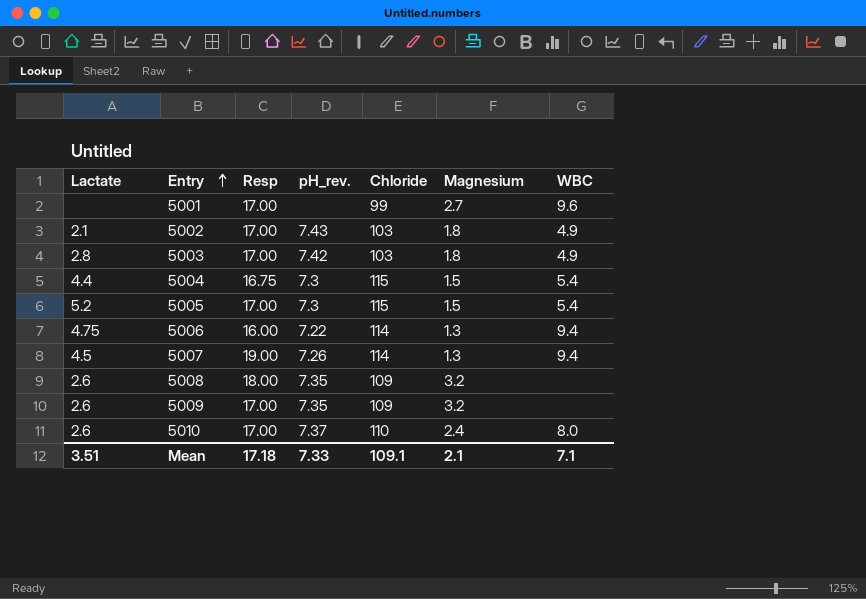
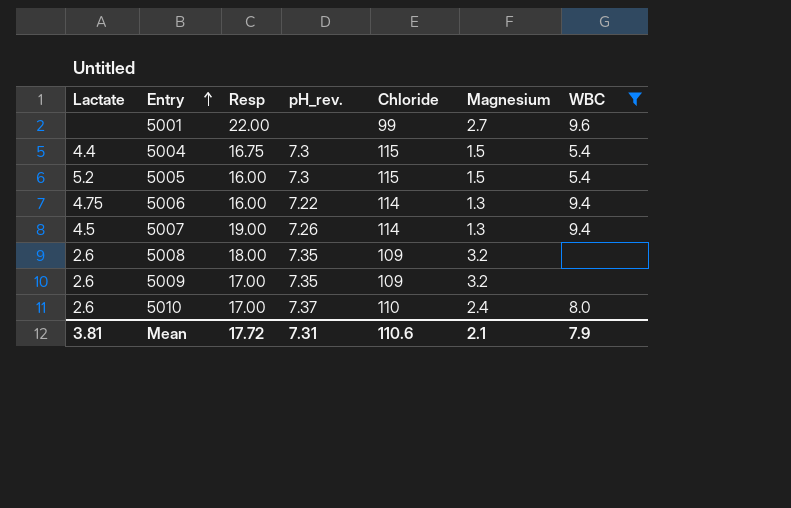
filter: none -> WBC != 4.9
5001 | Resp: 17.00 -> 22.00
5005 | Resp: 17.00 -> 16.00
Mean | Lactate: 3.51 -> 3.81
Mean | Resp: 17.18 -> 17.72
Mean | pH_rev.: 7.33 -> 7.31
Mean | Chloride: 109.1 -> 110.6
Mean | WBC: 7.1 -> 7.9

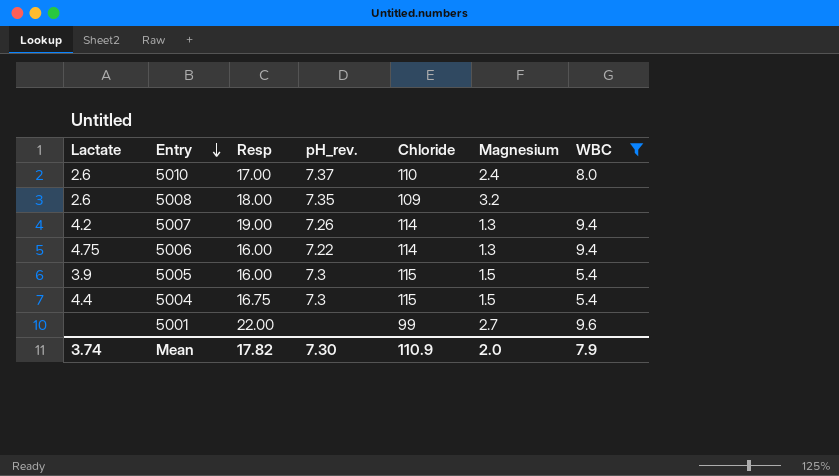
row order: Entry ascending -> Entry descending
row 5009: 2.6 | 17.00 | 7.35 | 109 | 3.2 | none -> none
5007 | Lactate: 4.5 -> 4.2
5005 | Lactate: 5.2 -> 3.9
Mean | Lactate: 3.81 -> 3.74
Mean | Resp: 17.72 -> 17.82
Mean | pH_rev.: 7.31 -> 7.30
Mean | Chloride: 110.6 -> 110.9
Mean | Magnesium: 2.1 -> 2.0

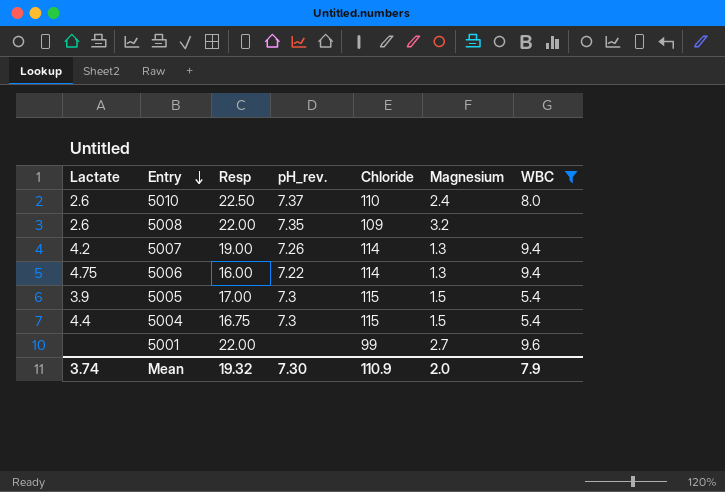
5010 | Resp: 17.00 -> 22.50
5008 | Resp: 18.00 -> 22.00
5005 | Resp: 16.00 -> 17.00
Mean | Resp: 17.82 -> 19.32

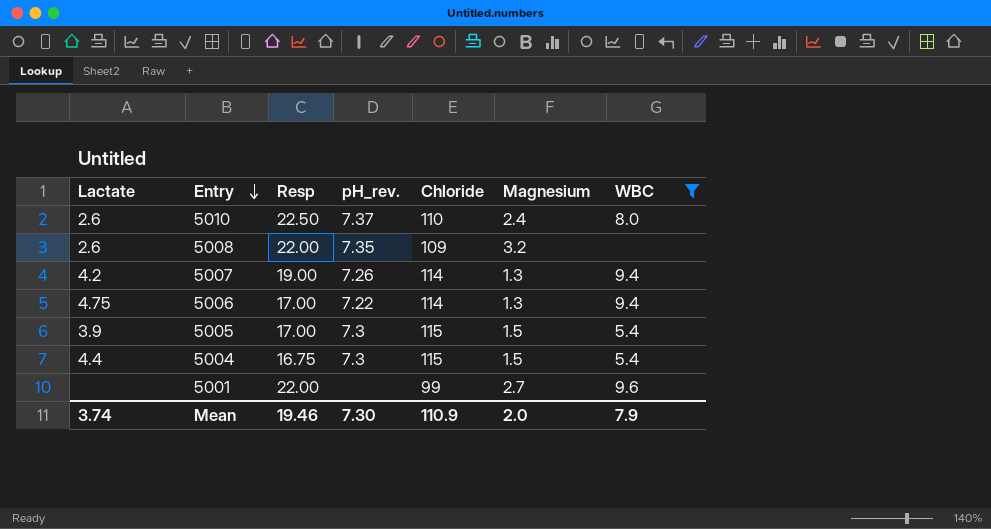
5006 | Resp: 16.00 -> 17.00
Mean | Resp: 19.32 -> 19.46

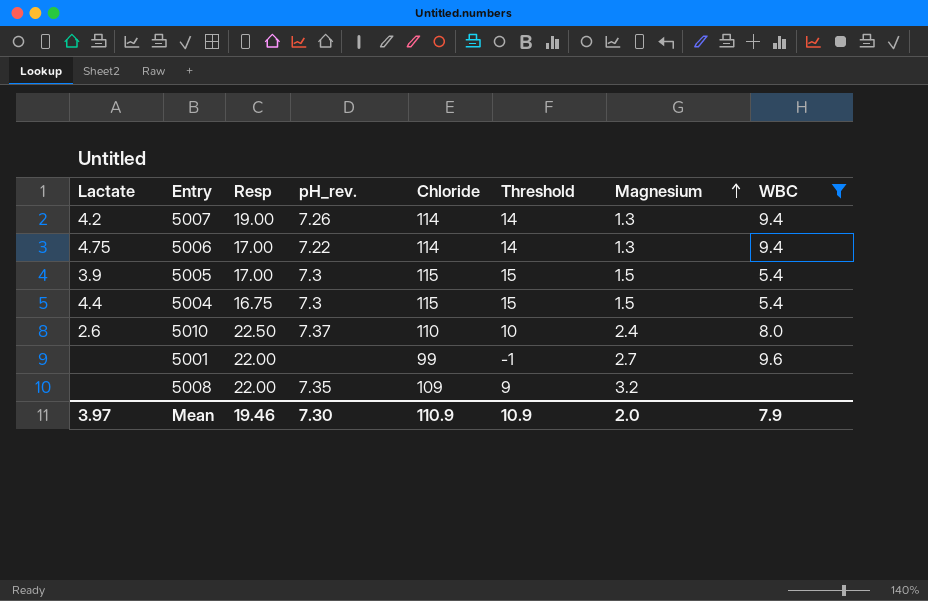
row order: Entry descending -> Magnesium ascending
column Threshold | formula: none -> [Chloride] - 100
5008 | Lactate: 2.6 -> none
Mean | Lactate: 3.74 -> 3.97

